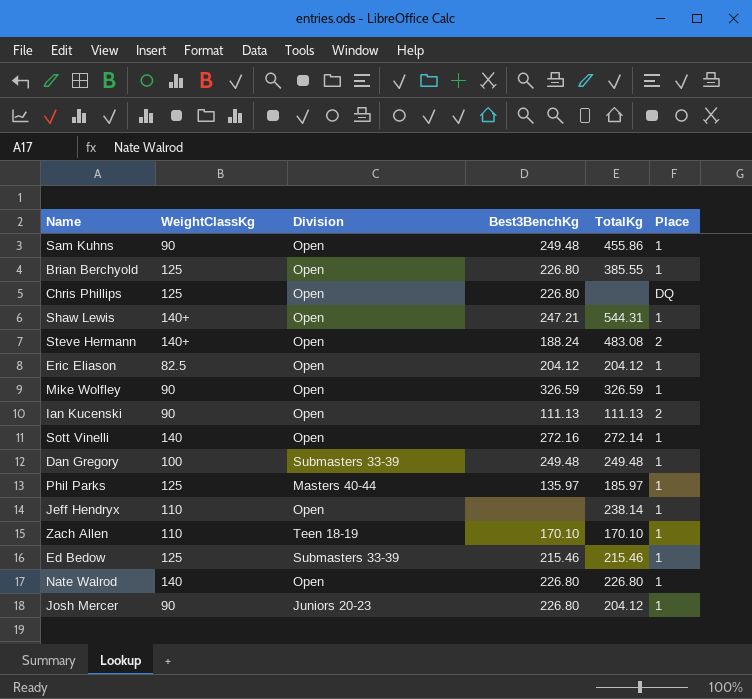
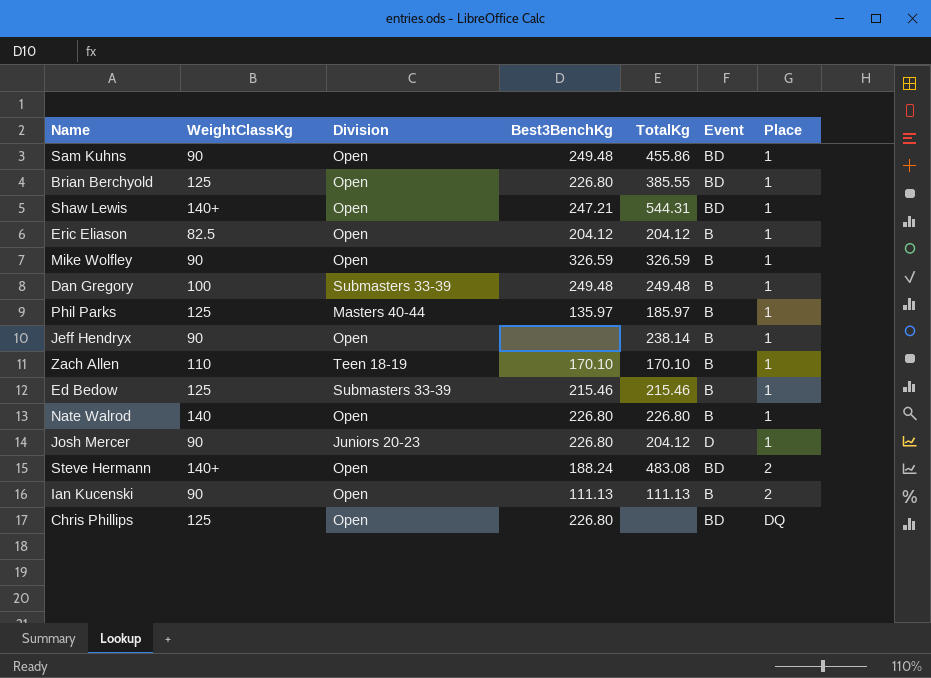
row order: none -> Place ascending
column Event | position: none -> 6
row Sott Vinelli: 140 | Open | 272.16 | 272.14 | 1 -> none
Jeff Hendryx | WeightClassKg: 110 -> 90

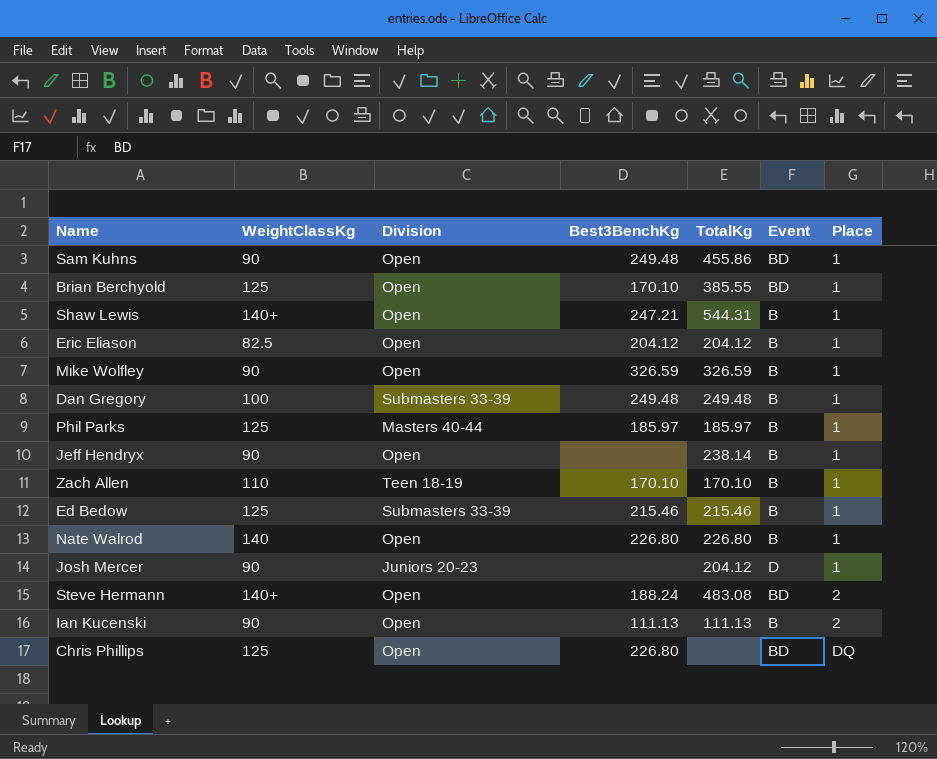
Brian Berchyold | Best3BenchKg: 226.80 -> 170.10
Shaw Lewis | Event: BD -> B
Phil Parks | Best3BenchKg: 135.97 -> 185.97
Josh Mercer | Best3BenchKg: 226.80 -> none

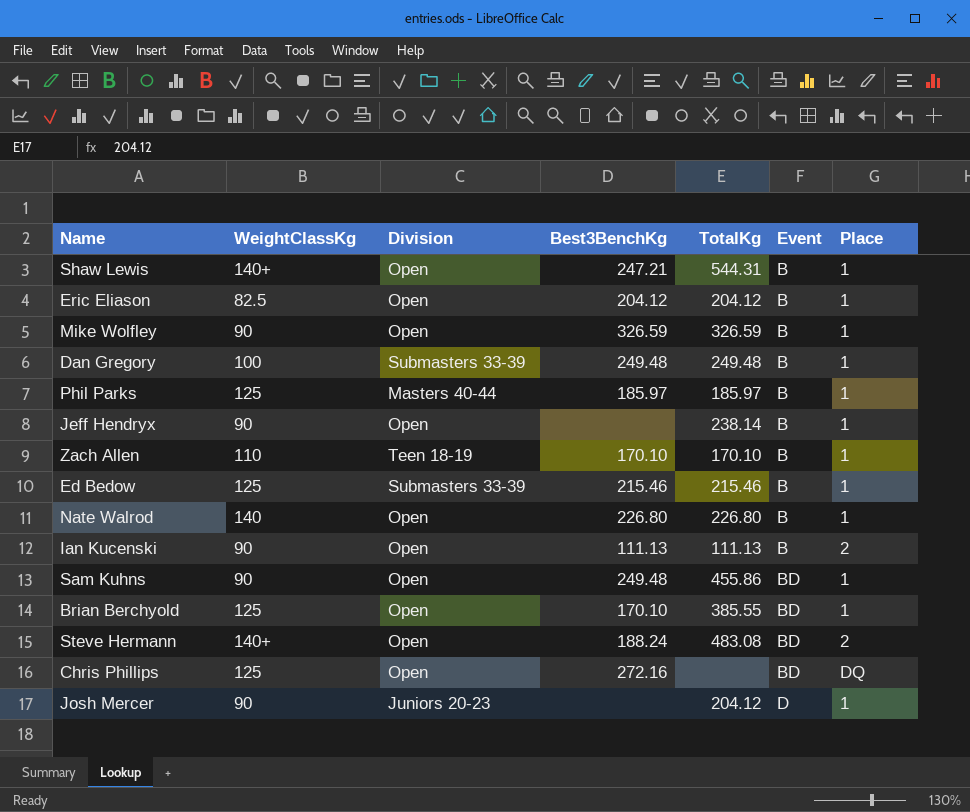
row order: Place ascending -> Event ascending
Chris Phillips | Best3BenchKg: 226.80 -> 272.16

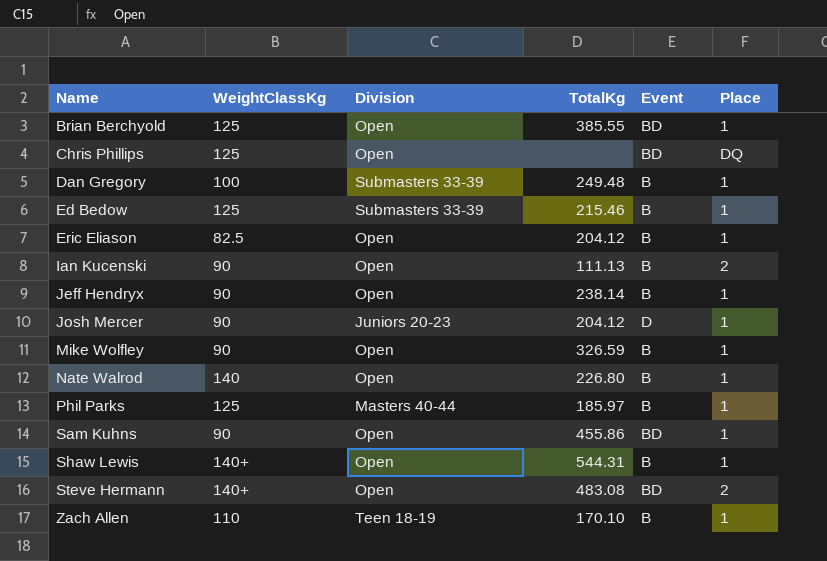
row order: Event ascending -> Name ascending
column Best3BenchKg | position: 4 -> none

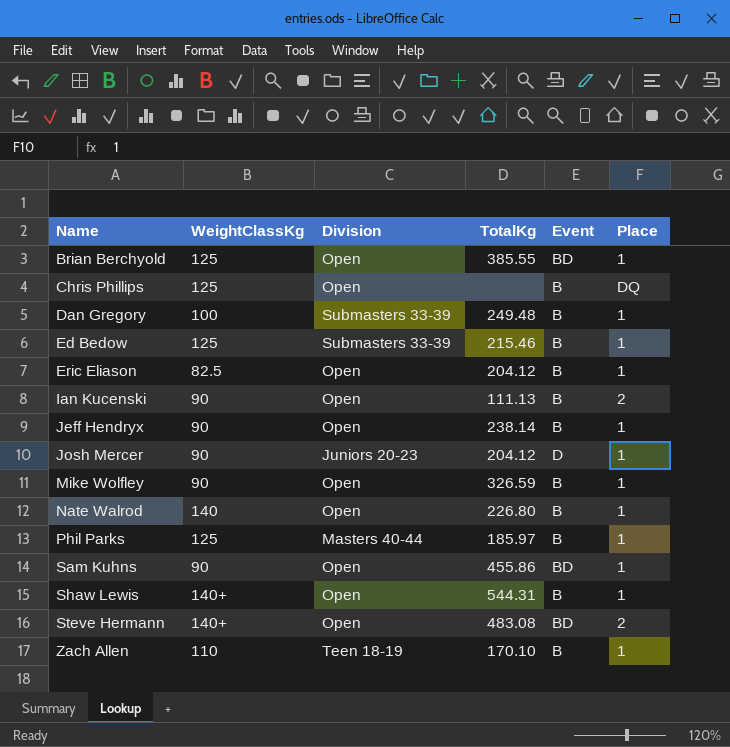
Chris Phillips | Event: BD -> B

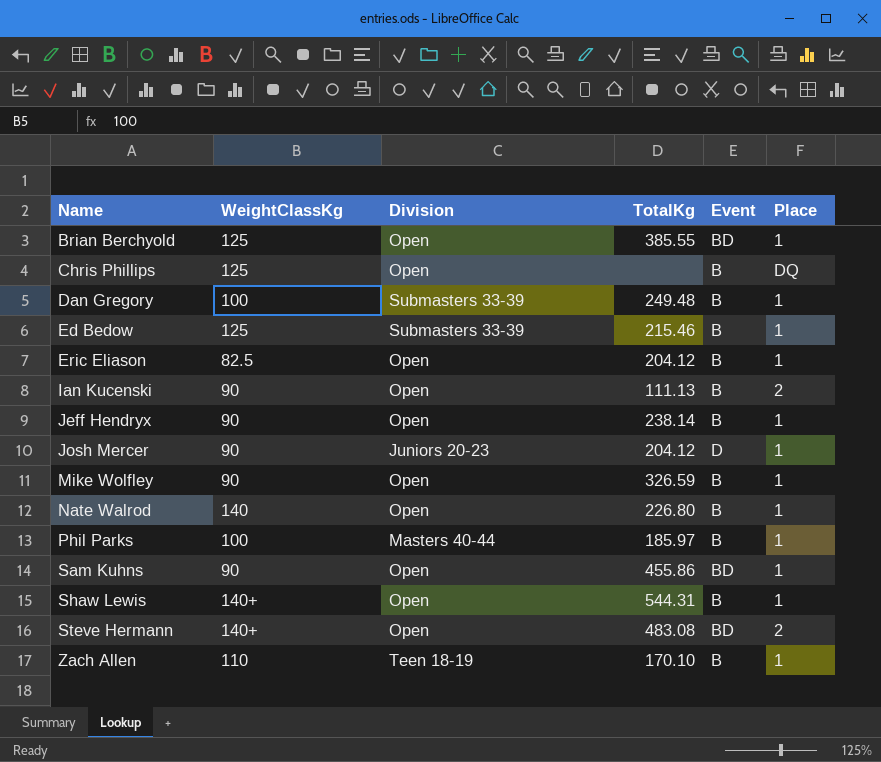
Phil Parks | WeightClassKg: 125 -> 100

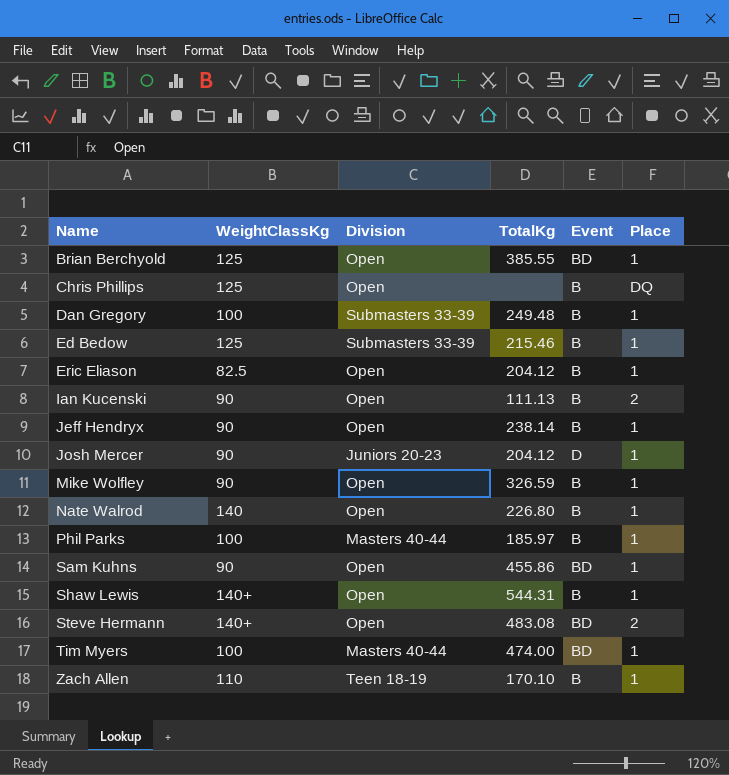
row Tim Myers: none -> 100 | Masters 40-44 | 474.00 | BD | 1

